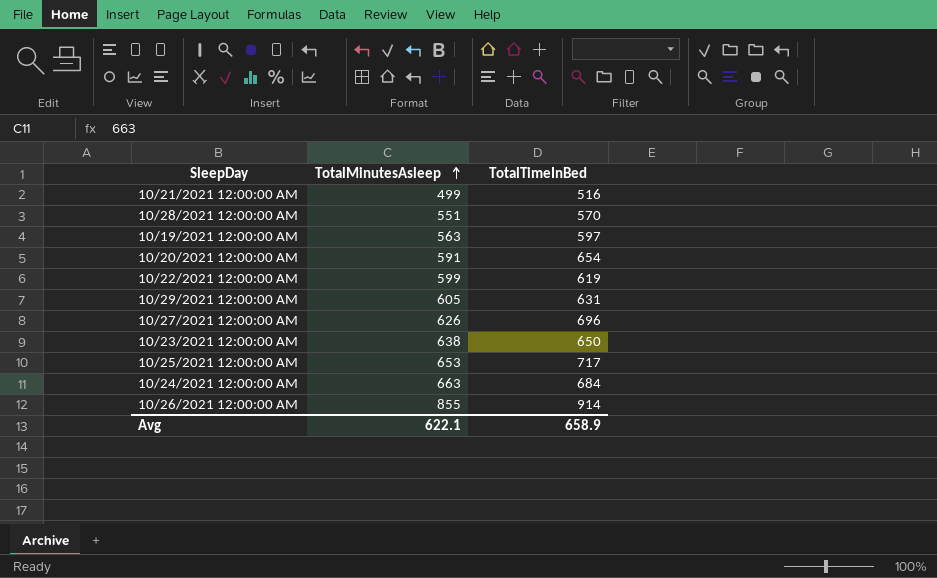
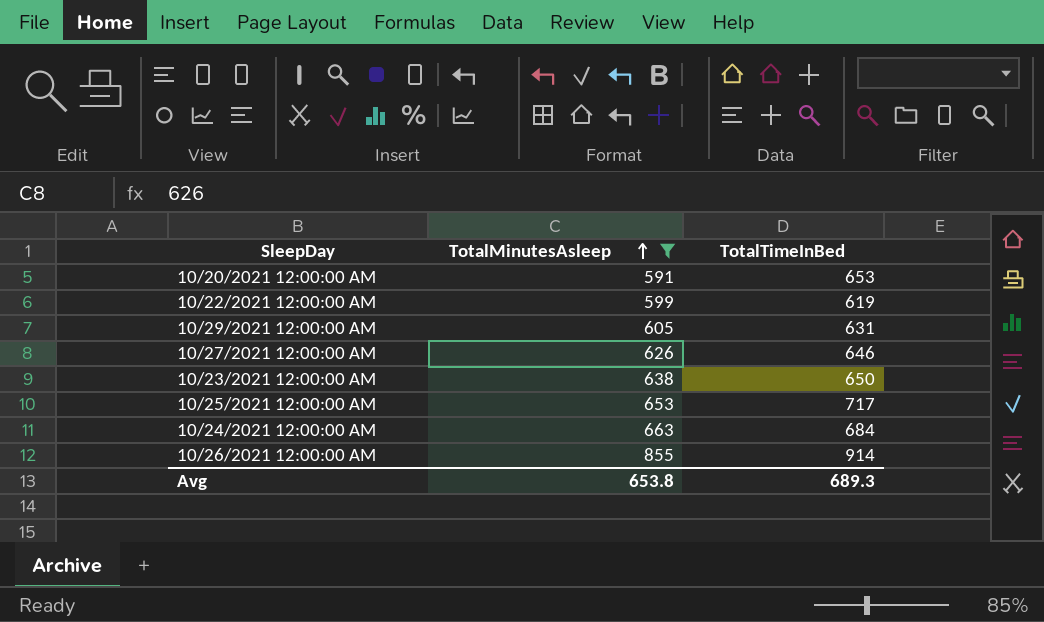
filter: none -> TotalMinutesAsleep >= 591
10/20/2021 12:00:00 AM | TotalTimeInBed: 654 -> 653
10/27/2021 12:00:00 AM | TotalTimeInBed: 696 -> 646
Avg | TotalMinutesAsleep: 622.1 -> 653.8
Avg | TotalTimeInBed: 658.9 -> 689.3

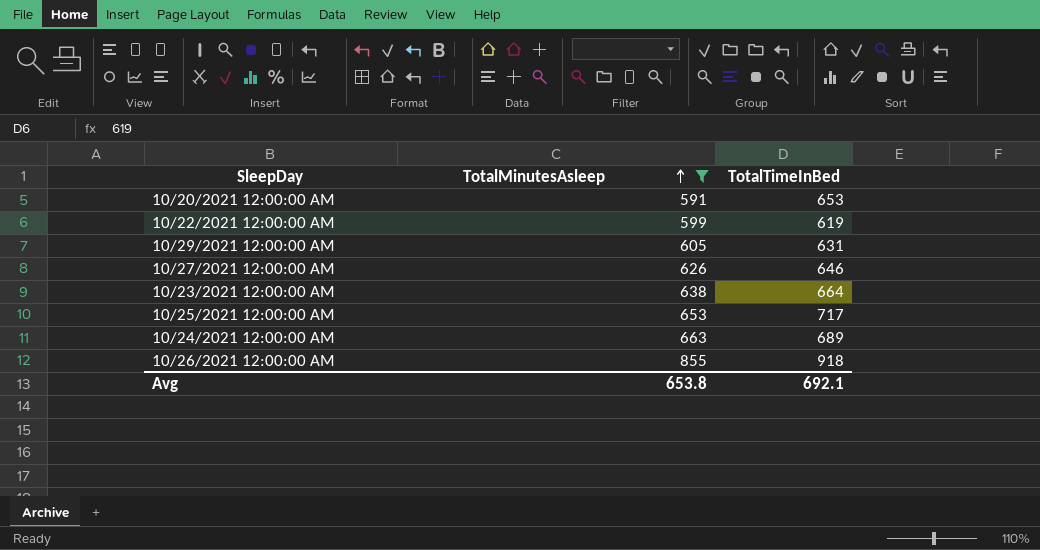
10/23/2021 12:00:00 AM | TotalTimeInBed: 650 -> 664
10/24/2021 12:00:00 AM | TotalTimeInBed: 684 -> 689
10/26/2021 12:00:00 AM | TotalTimeInBed: 914 -> 918
Avg | TotalTimeInBed: 689.3 -> 692.1

